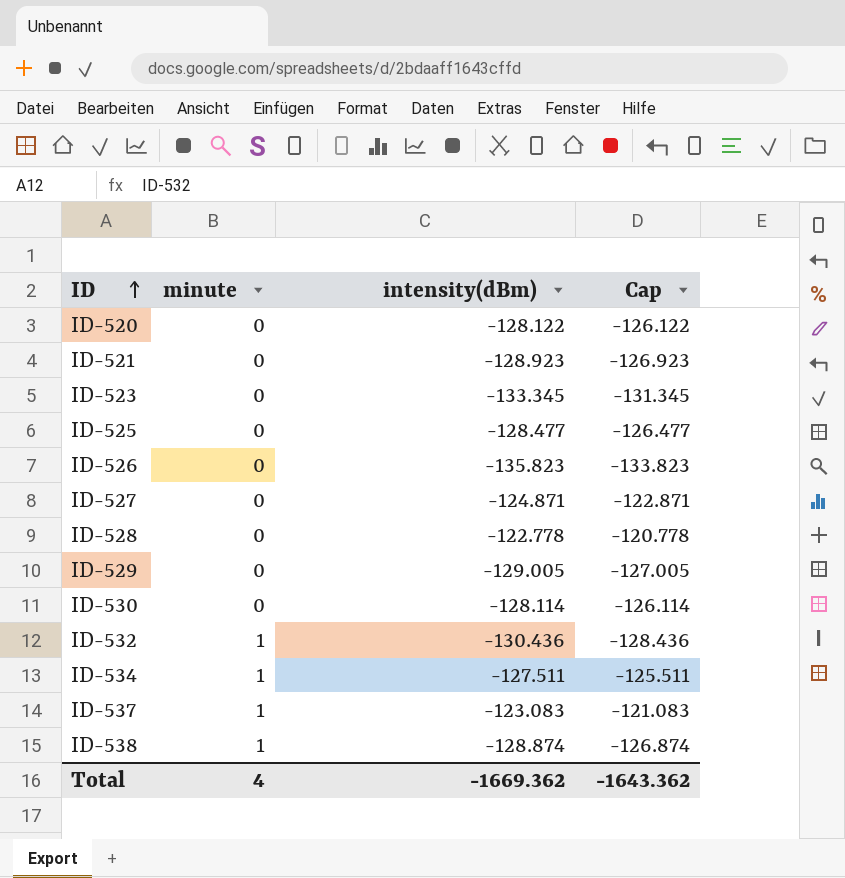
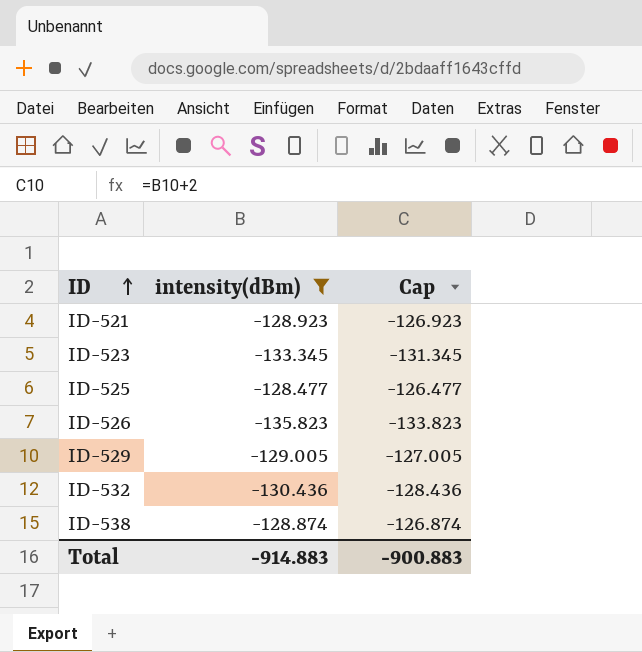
filter: none -> intensity(dBm) <= -128.477
column minute | position: 2 -> none
Total | intensity(dBm): -1669.362 -> -914.883
Total | Cap: -1643.362 -> -900.883

